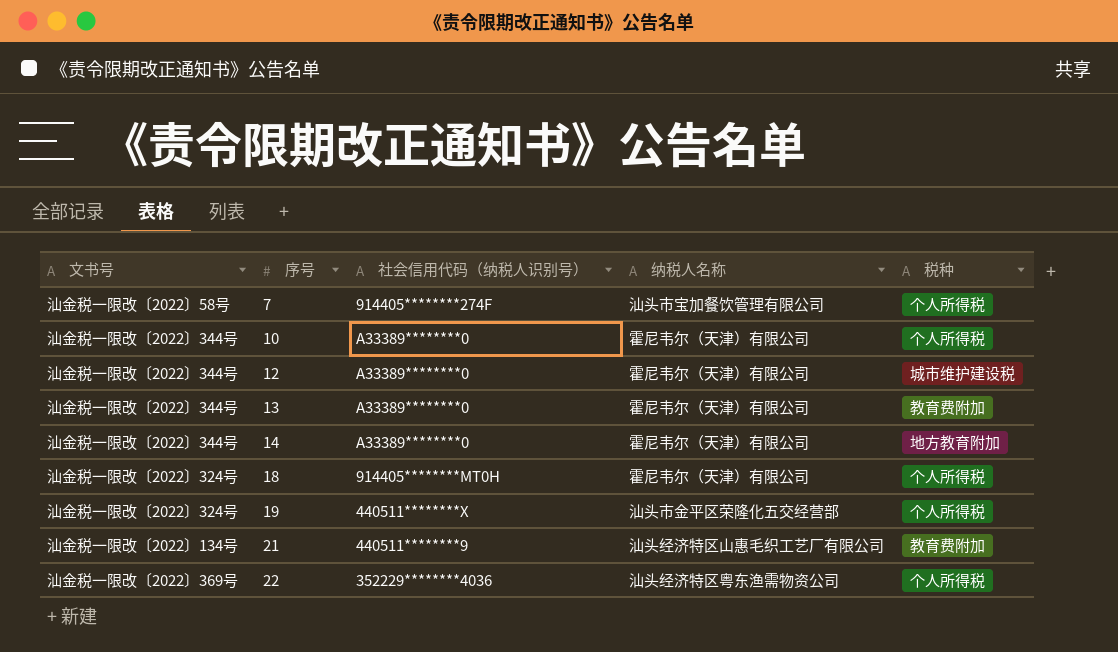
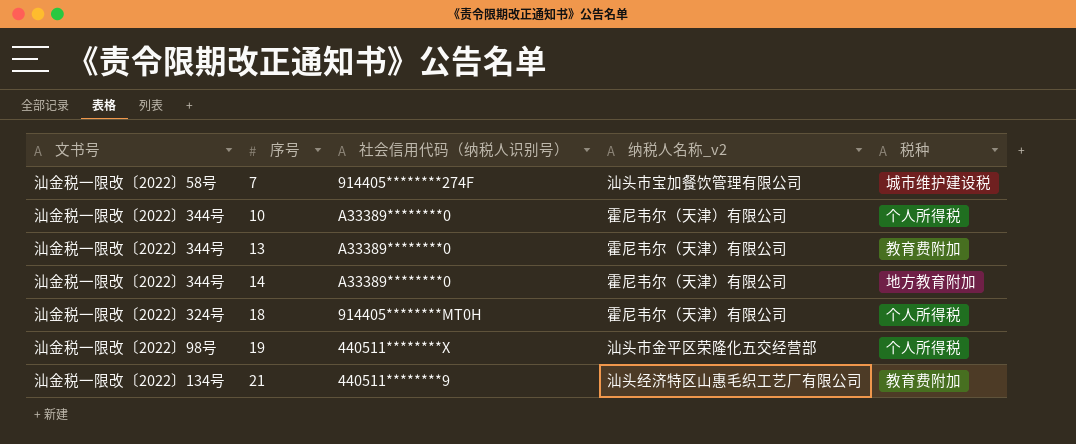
column name: 纳税人名称 -> 纳税人名称_v2
row 12: 汕金税一限改〔2022〕344号 | A33389********0 | 霍尼韦尔（天津）有限公司 | 城市维护建设税 -> none
row 22: 汕金税一限改〔2022〕369号 | 352229********4036 | 汕头经济特区粤东渔需物资公司 | 个人所得税 -> none
7 | 税种: 个人所得税 -> 城市维护建设税
19 | 文书号: 汕金税一限改〔2022〕324号 -> 汕金税一限改〔2022〕98号

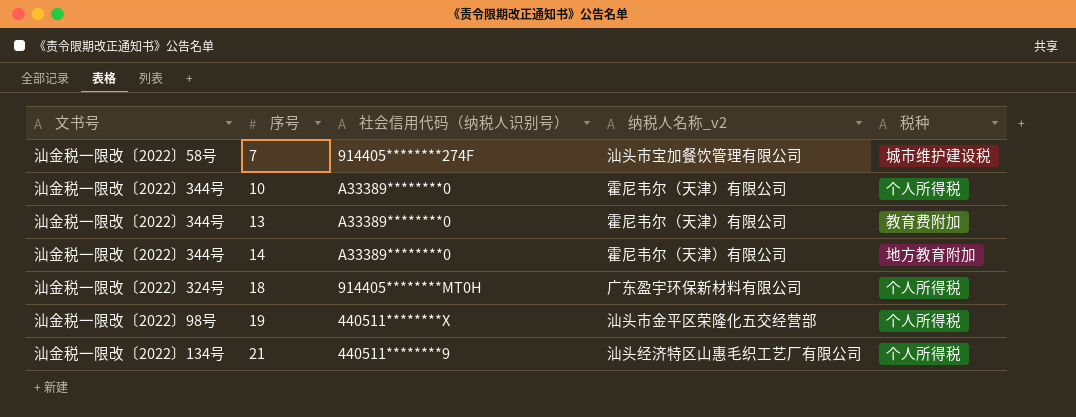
18 | 纳税人名称_v2: 霍尼韦尔（天津）有限公司 -> 广东盈宇环保新材料有限公司
21 | 税种: 教育费附加 -> 个人所得税

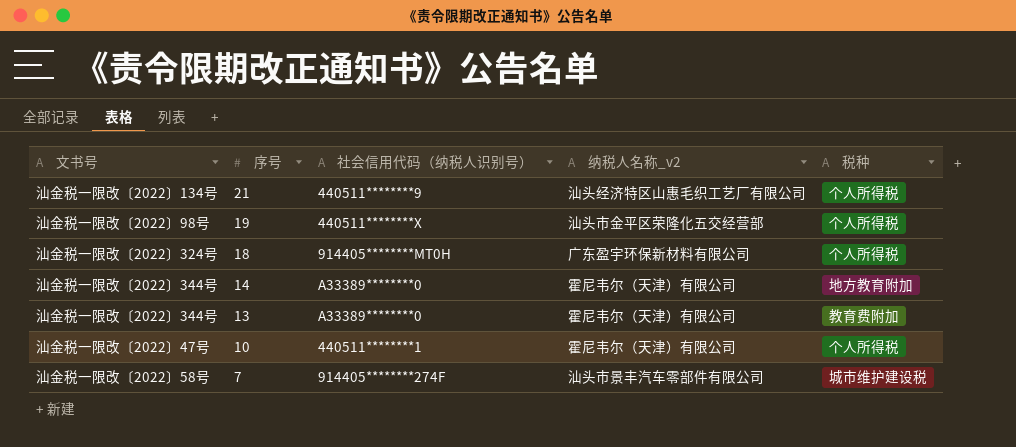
row order: 序号 ascending -> 序号 descending
10 | 文书号: 汕金税一限改〔2022〕344号 -> 汕金税一限改〔2022〕47号
10 | 社会信用代码（纳税人识别号）: A33389********0 -> 440511********1
7 | 纳税人名称_v2: 汕头市宝加餐饮管理有限公司 -> 汕头市景丰汽车零部件有限公司

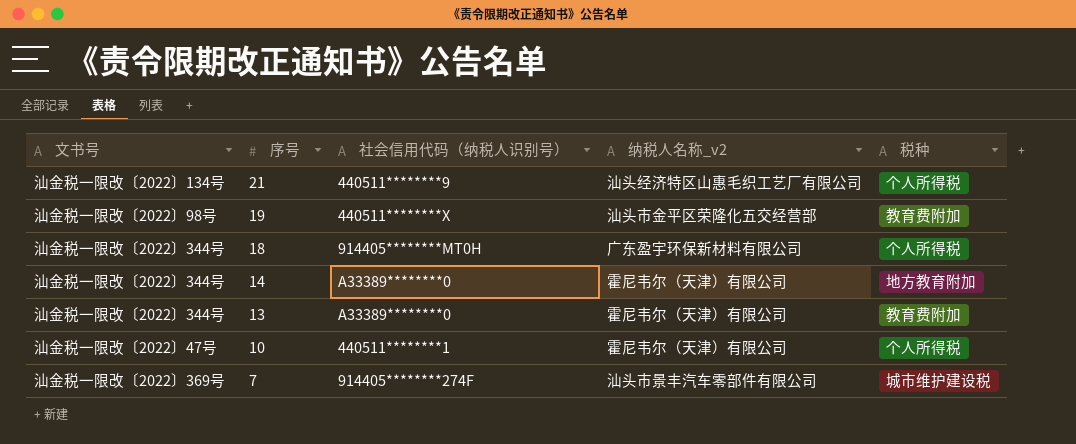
19 | 税种: 个人所得税 -> 教育费附加
18 | 文书号: 汕金税一限改〔2022〕324号 -> 汕金税一限改〔2022〕344号
7 | 文书号: 汕金税一限改〔2022〕58号 -> 汕金税一限改〔2022〕369号

